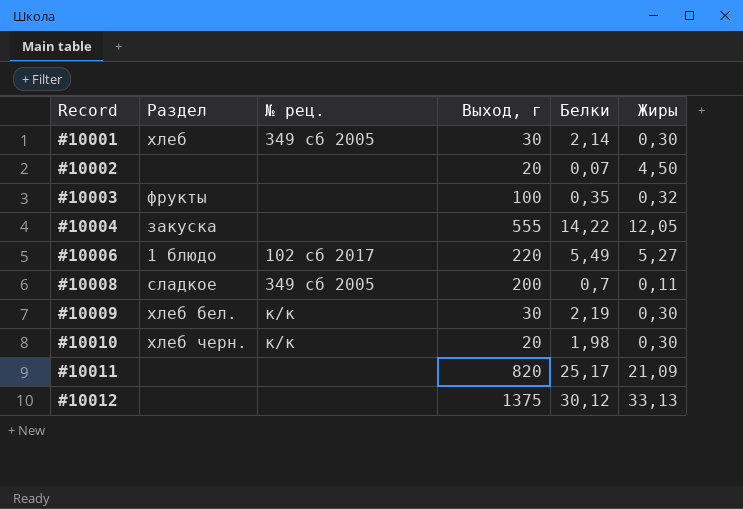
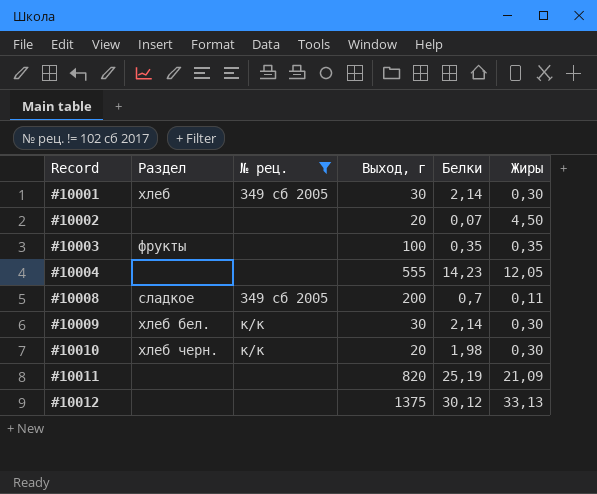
filter: none -> № рец. != 102 сб 2017
#10003 | Жиры: 0,32 -> 0,35
#10004 | Раздел: закуска -> none
#10004 | Белки: 14,22 -> 14,23
#10009 | Белки: 2,19 -> 2,14
#10011 | Белки: 25,17 -> 25,19

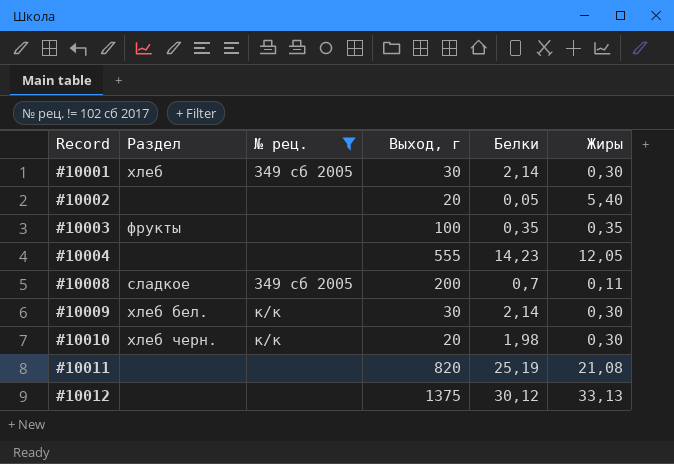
#10002 | Белки: 0,07 -> 0,05
#10002 | Жиры: 4,50 -> 5,40
#10011 | Жиры: 21,09 -> 21,08

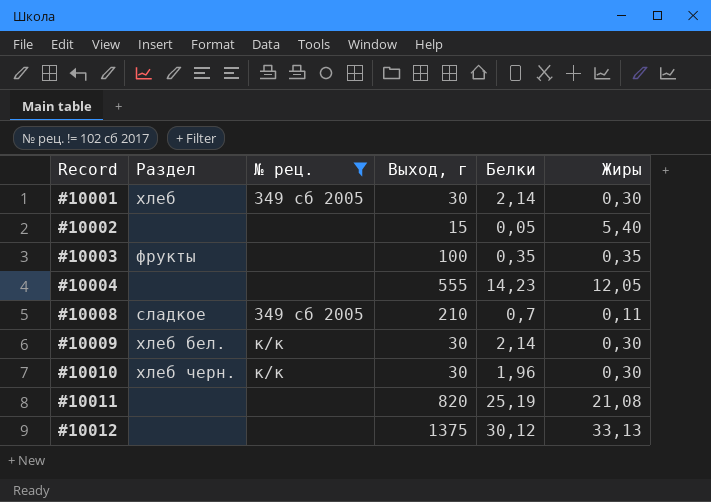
#10002 | Выход, г: 20 -> 15
#10008 | Выход, г: 200 -> 210
#10010 | Выход, г: 20 -> 30
#10010 | Белки: 1,98 -> 1,96

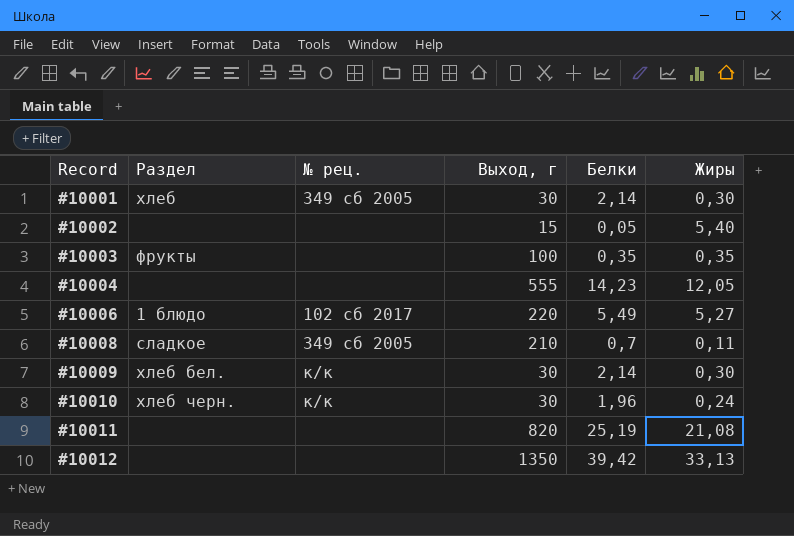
filter: № рец. != 102 сб 2017 -> none
#10010 | Жиры: 0,30 -> 0,24
#10012 | Выход, г: 1375 -> 1350
#10012 | Белки: 30,12 -> 39,42

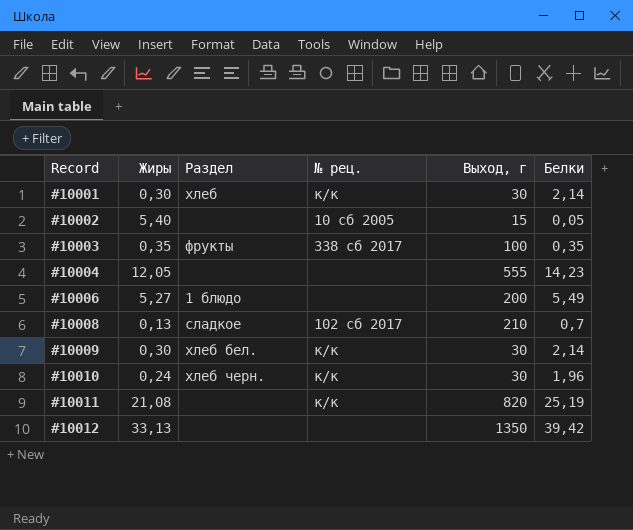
column Жиры | position: 6 -> 2
#10001 | № рец.: 349 сб 2005 -> к/к
#10002 | № рец.: none -> 10 сб 2005
#10003 | № рец.: none -> 338 сб 2017
#10006 | № рец.: 102 сб 2017 -> none
#10006 | Выход, г: 220 -> 200
#10008 | Жиры: 0,11 -> 0,13
#10008 | № рец.: 349 сб 2005 -> 102 сб 2017
#10011 | № рец.: none -> к/к

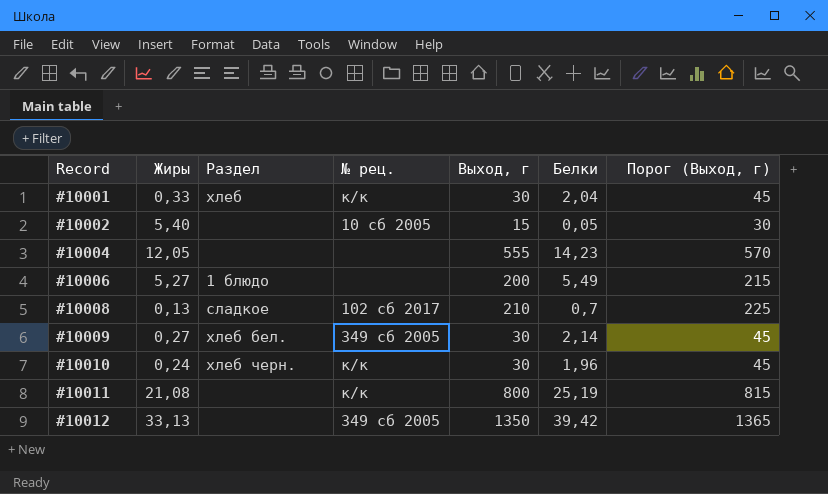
column Порог (Выход, г) | formula: none -> [Выход, г] + 15
row #10003: 0,35 | фрукты | 338 сб 2017 | 100 | 0,35 -> none
#10001 | Жиры: 0,30 -> 0,33
#10001 | Белки: 2,14 -> 2,04
#10009 | Жиры: 0,30 -> 0,27
#10009 | № рец.: к/к -> 349 сб 2005
#10011 | Выход, г: 820 -> 800
#10012 | № рец.: none -> 349 сб 2005

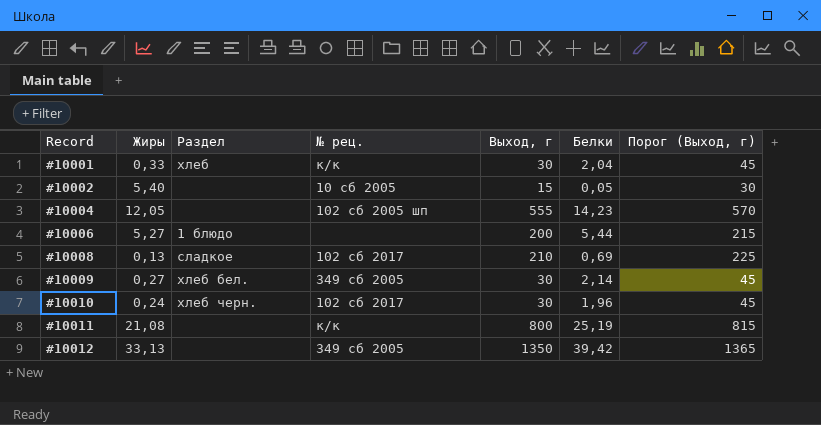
#10004 | № рец.: none -> 102 сб 2005 шп
#10006 | Белки: 5,49 -> 5,44
#10008 | Белки: 0,7 -> 0,69
#10010 | № рец.: к/к -> 102 сб 2017

